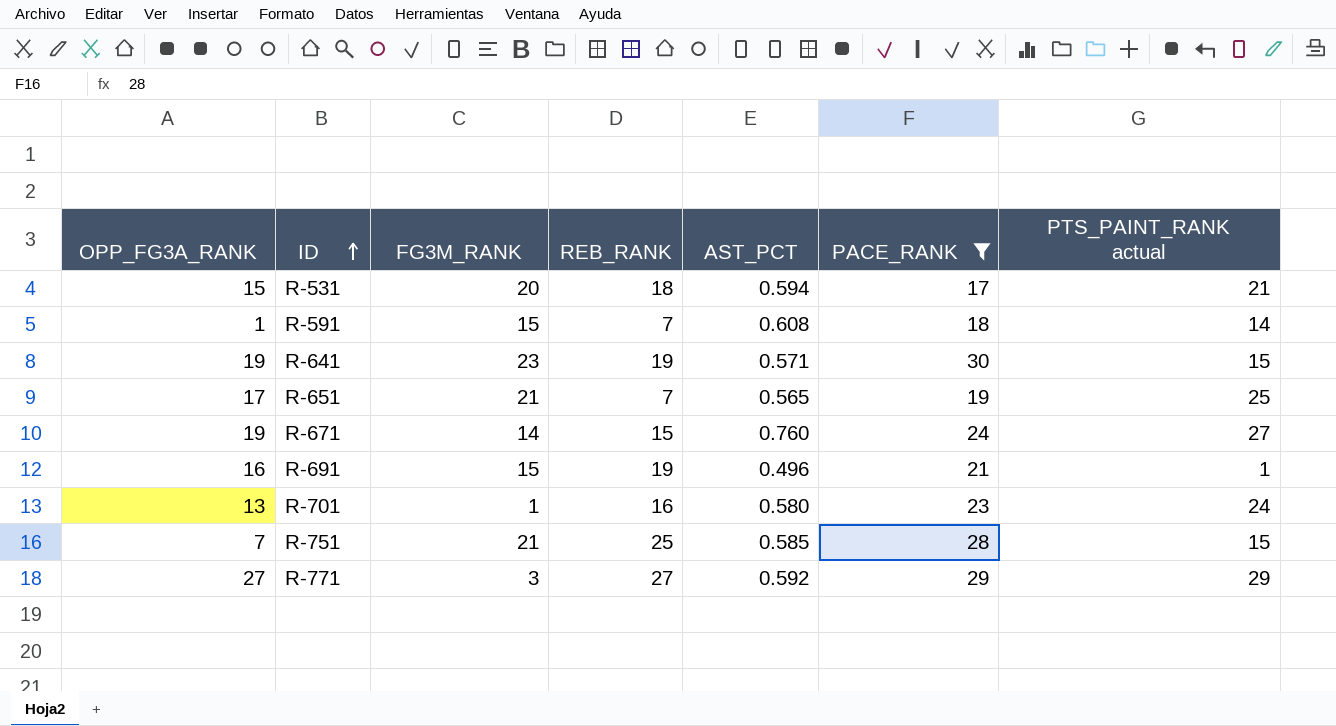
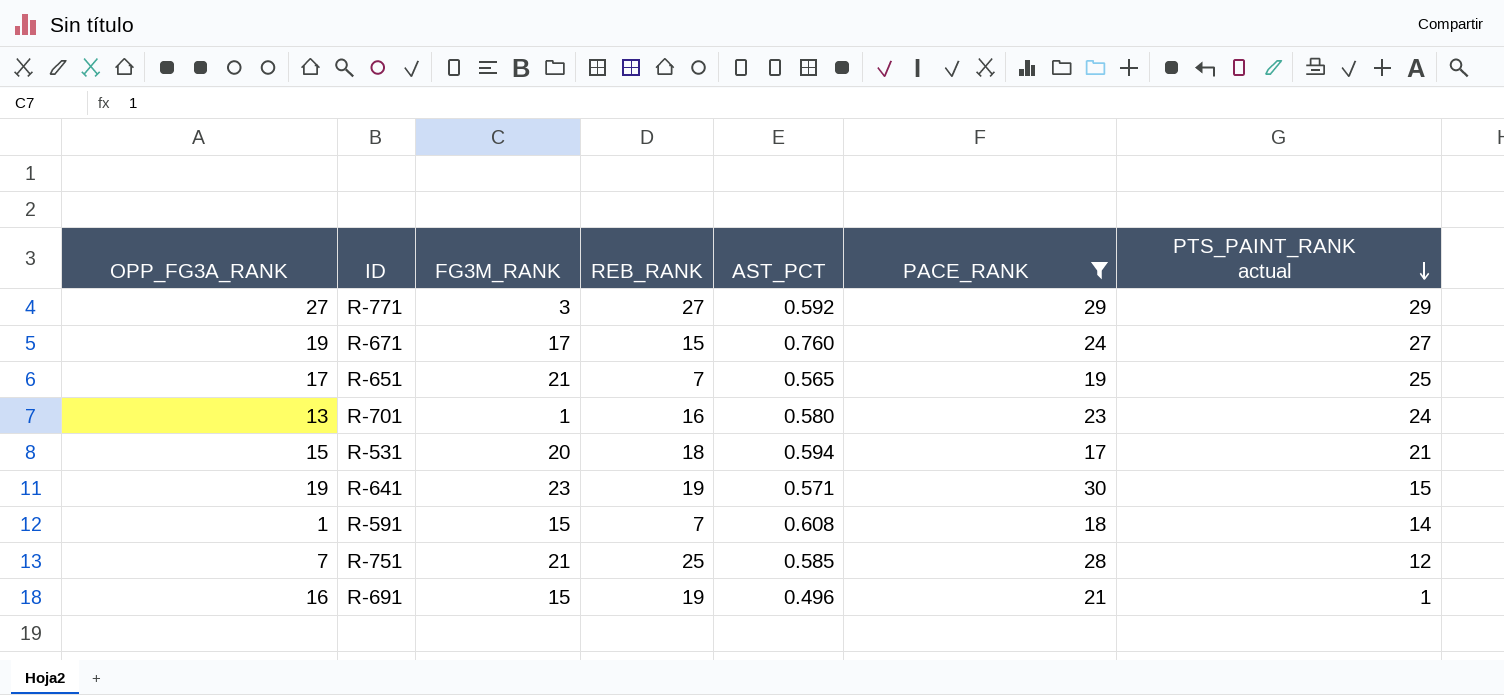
row order: ID ascending -> PTS_PAINT_RANK actual descending
R-671 | FG3M_RANK: 14 -> 17
R-751 | PTS_PAINT_RANK actual: 15 -> 12

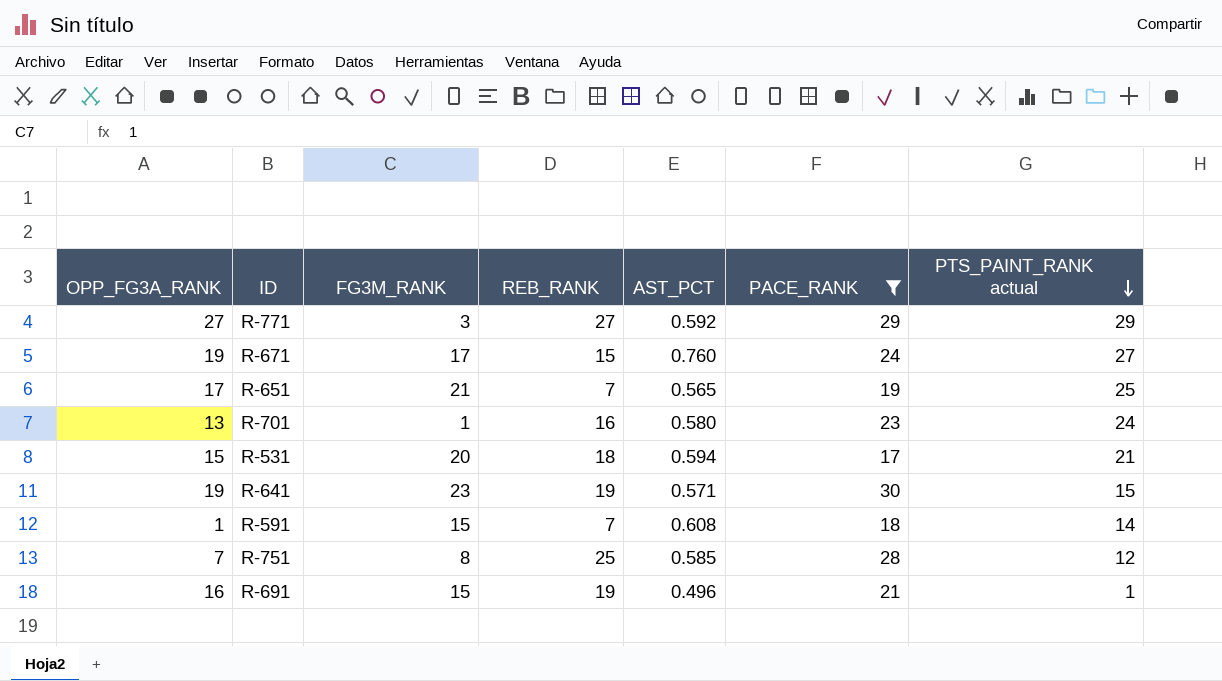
R-751 | FG3M_RANK: 21 -> 8

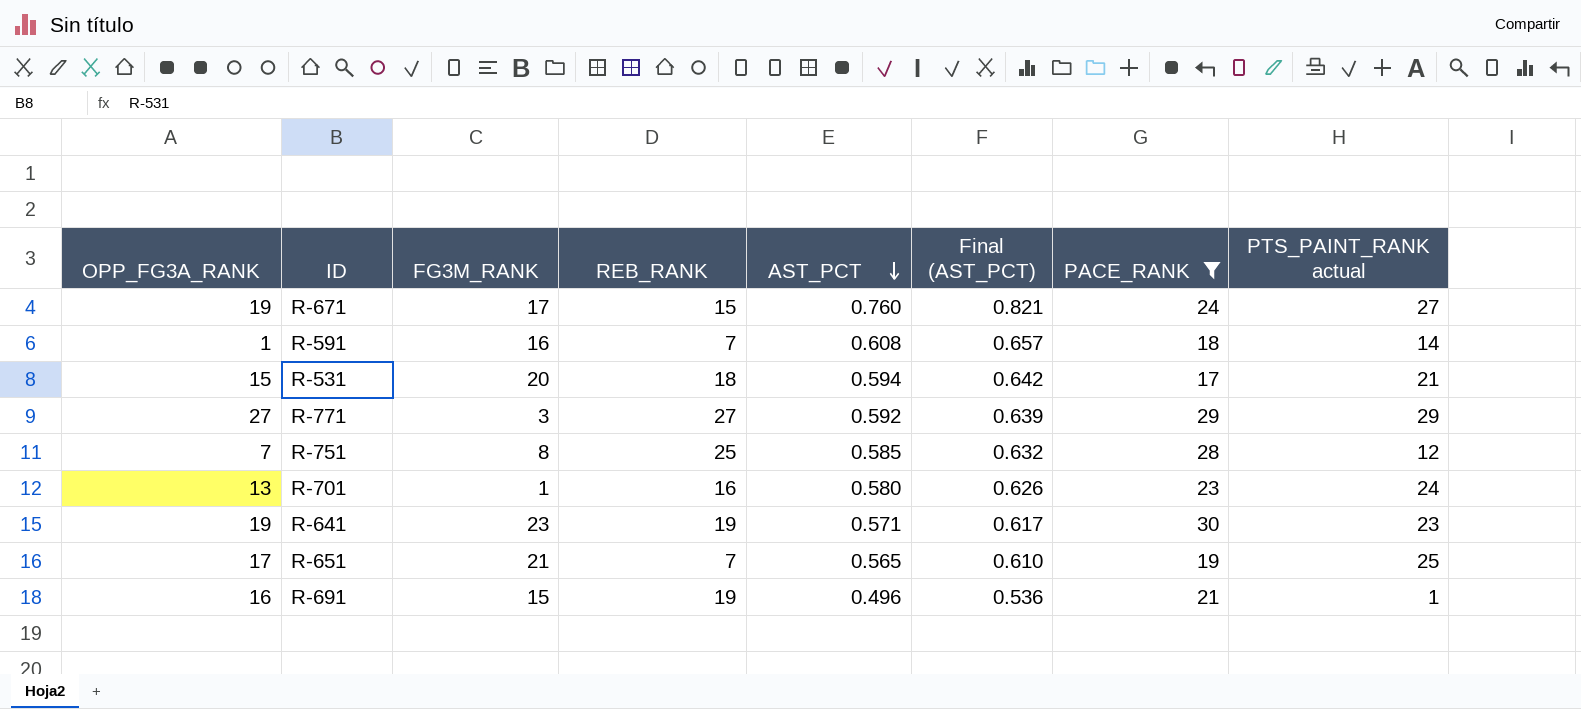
row order: PTS_PAINT_RANK actual descending -> AST_PCT descending
column Final (AST_PCT) | formula: none -> [AST_PCT] * 1.08
R-591 | FG3M_RANK: 15 -> 16
R-641 | PTS_PAINT_RANK actual: 15 -> 23

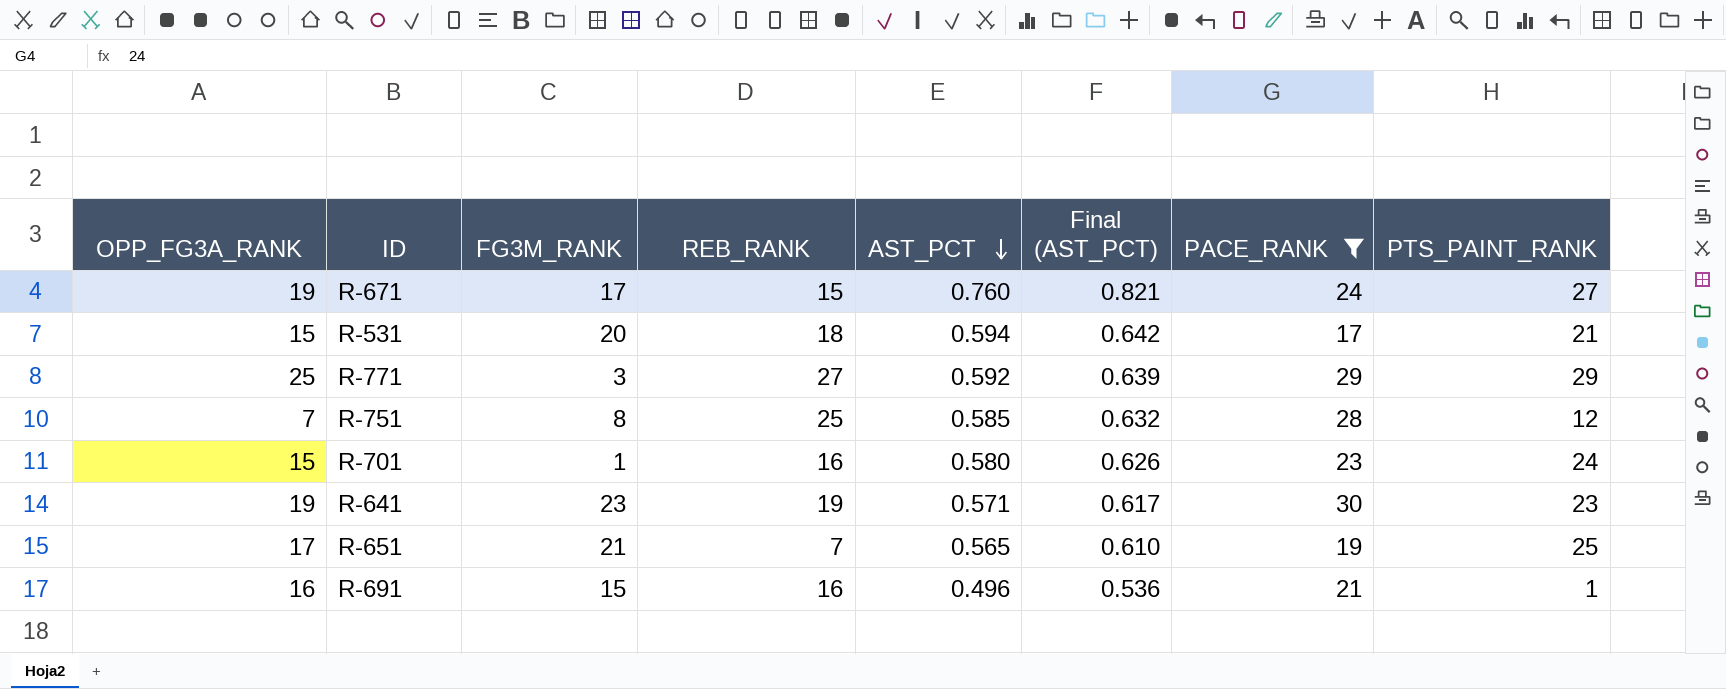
column name: PTS_PAINT_RANK actual -> PTS_PAINT_RANK
row R-591: 1 | 16 | 7 | 0.608 | 0.657 | 18 | 14 -> none
R-771 | OPP_FG3A_RANK: 27 -> 25
R-701 | OPP_FG3A_RANK: 13 -> 15
R-691 | REB_RANK: 19 -> 16

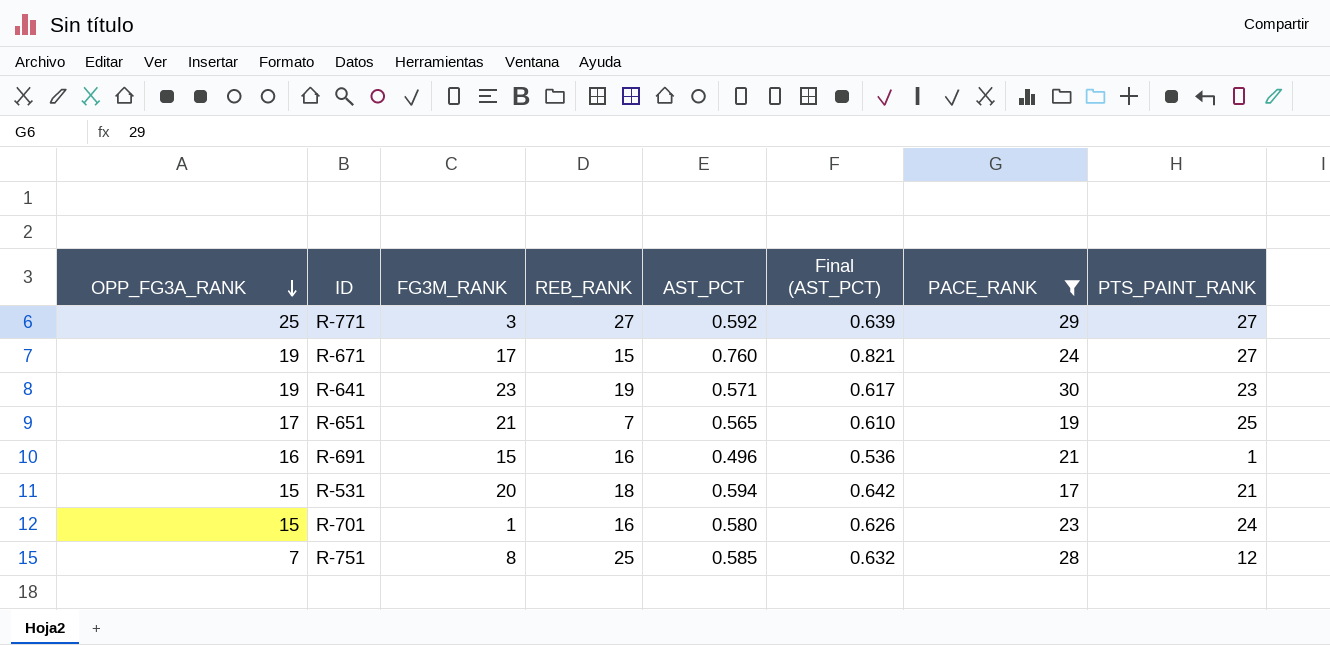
row order: AST_PCT descending -> OPP_FG3A_RANK descending
R-771 | PTS_PAINT_RANK: 29 -> 27

